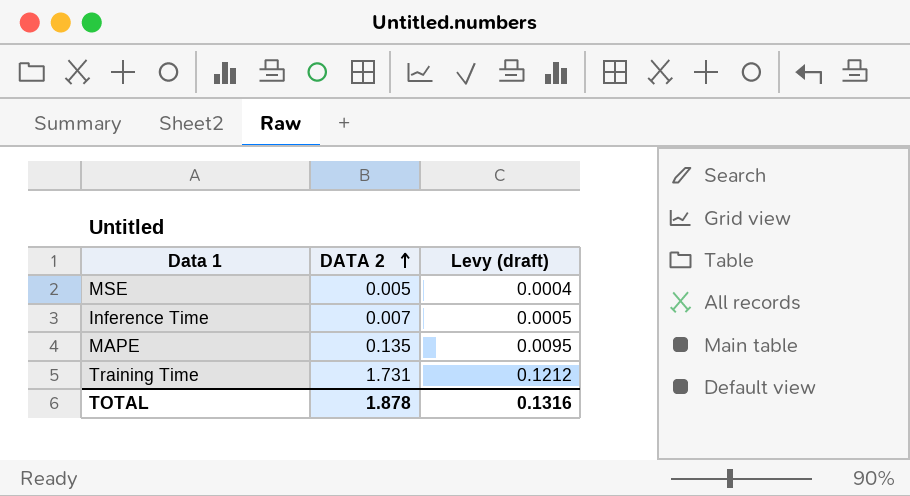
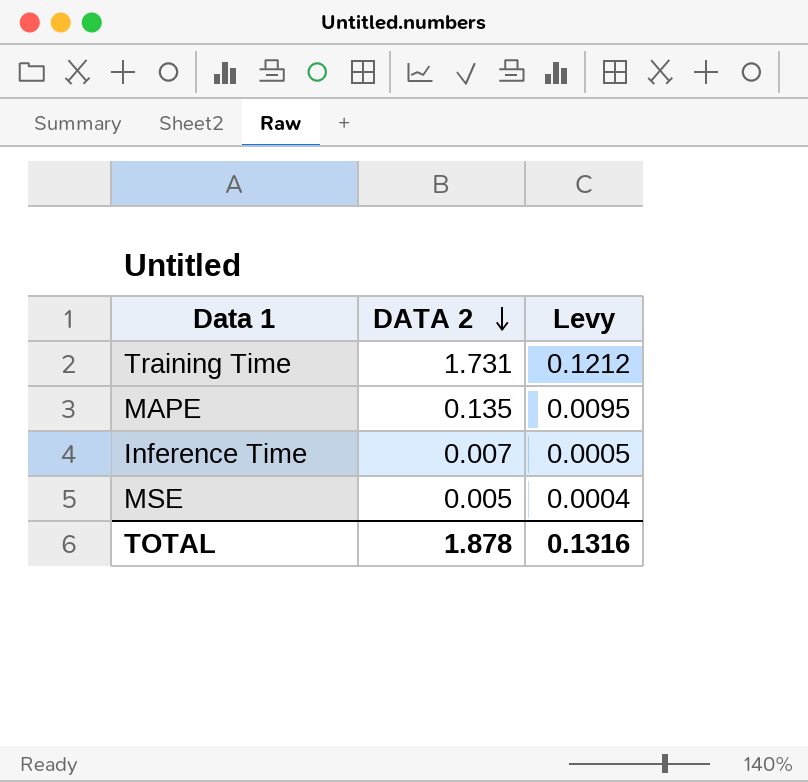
row order: DATA 2 ascending -> DATA 2 descending
column name: Levy (draft) -> Levy

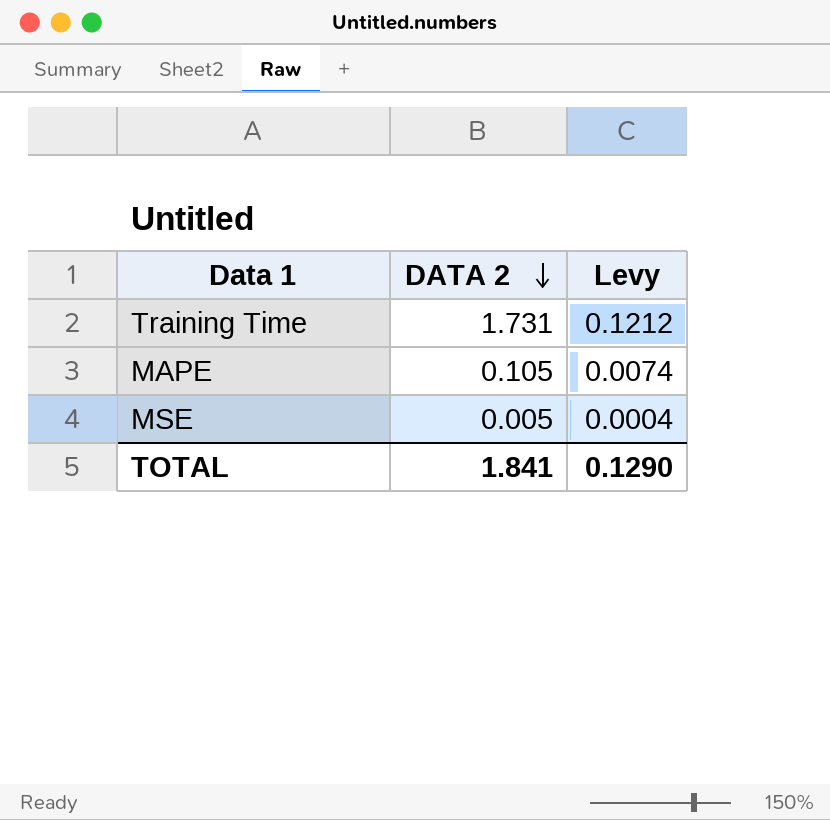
row Inference Time: 0.007 | 0.0005 -> none
MAPE | DATA 2: 0.135 -> 0.105
MAPE | Levy: 0.0095 -> 0.0074
TOTAL | DATA 2: 1.878 -> 1.841
TOTAL | Levy: 0.1316 -> 0.1290

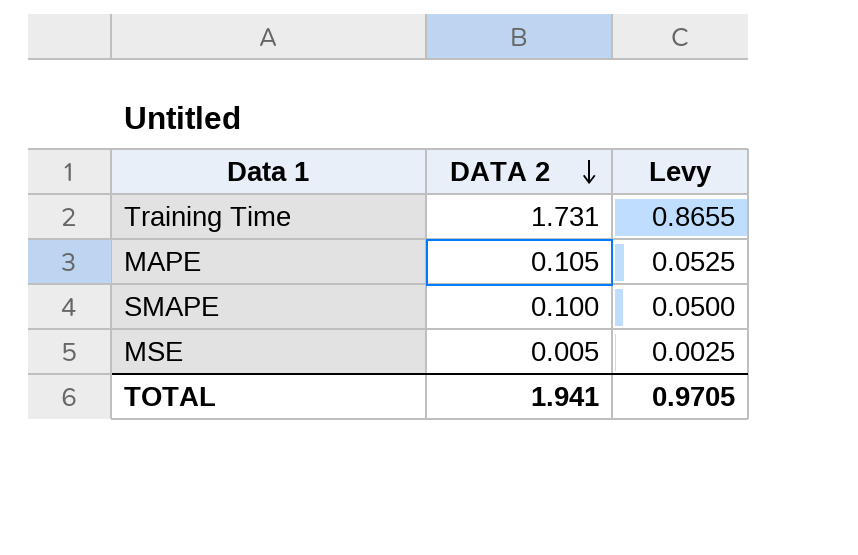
column Levy | formula: [DATA 2] * 0.07 -> [DATA 2] * 0.5
row SMAPE: none -> 0.100 | 0.0500
TOTAL | DATA 2: 1.841 -> 1.941
TOTAL | Levy: 0.1290 -> 0.9705

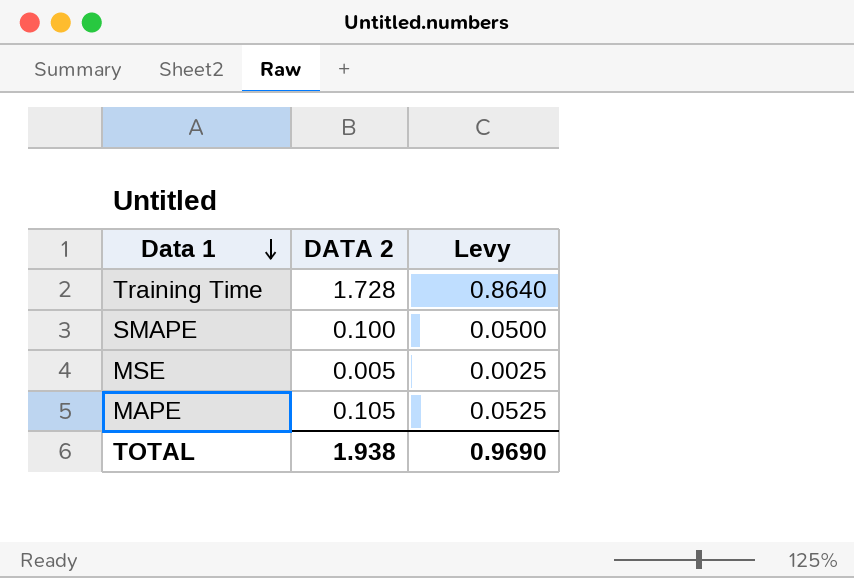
row order: DATA 2 descending -> Data 1 descending
Training Time | DATA 2: 1.731 -> 1.728
Training Time | Levy: 0.8655 -> 0.8640
TOTAL | DATA 2: 1.941 -> 1.938
TOTAL | Levy: 0.9705 -> 0.9690

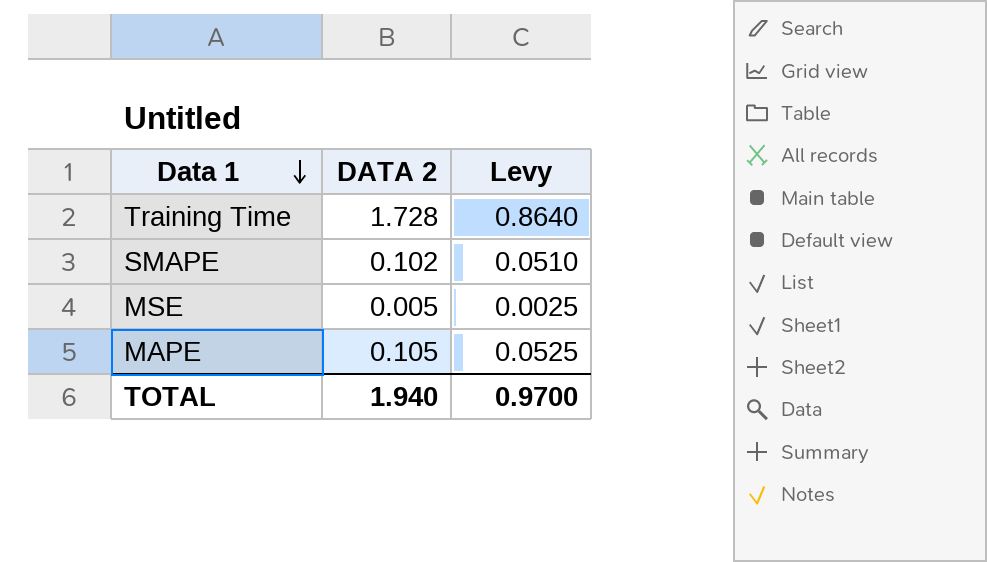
SMAPE | DATA 2: 0.100 -> 0.102
SMAPE | Levy: 0.0500 -> 0.0510
TOTAL | DATA 2: 1.938 -> 1.940
TOTAL | Levy: 0.9690 -> 0.9700

